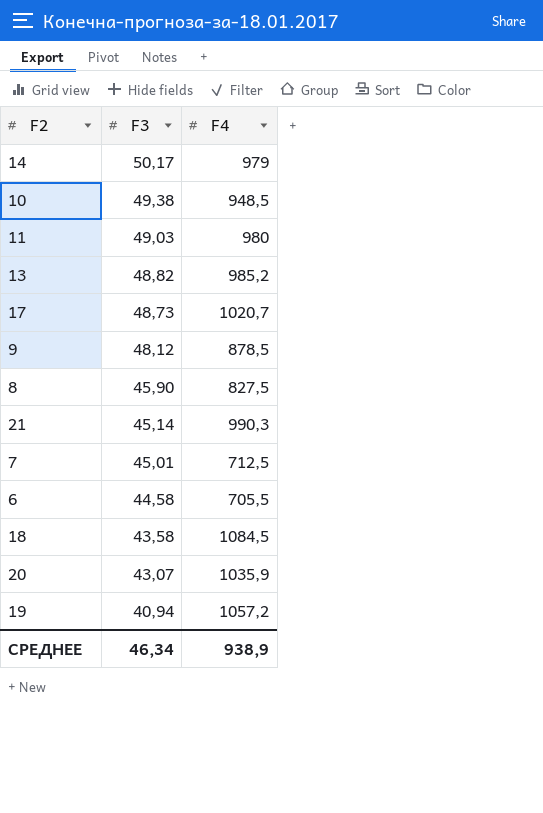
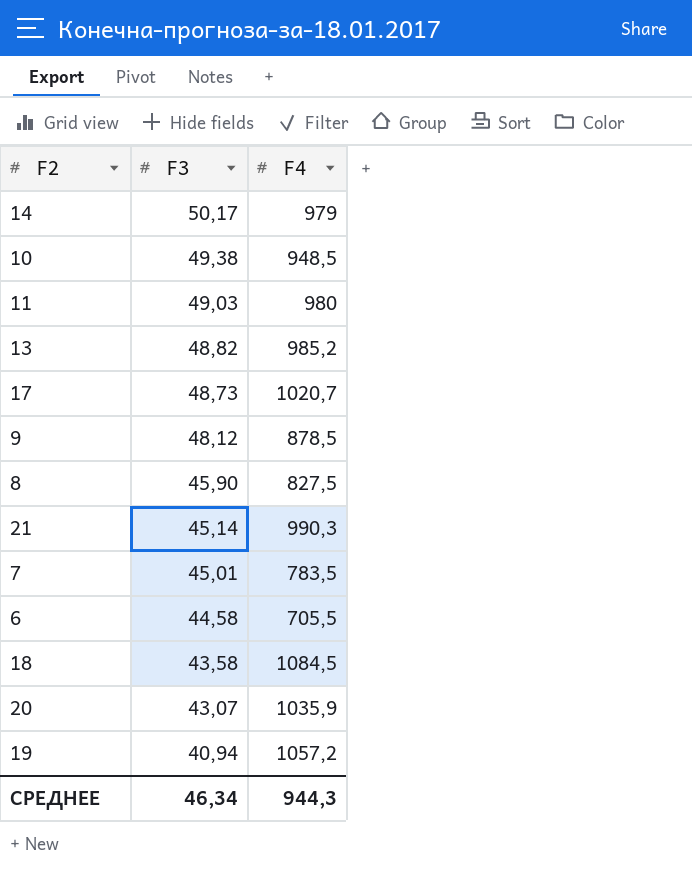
7 | F4: 712,5 -> 783,5
СРЕДНЕЕ | F4: 938,9 -> 944,3

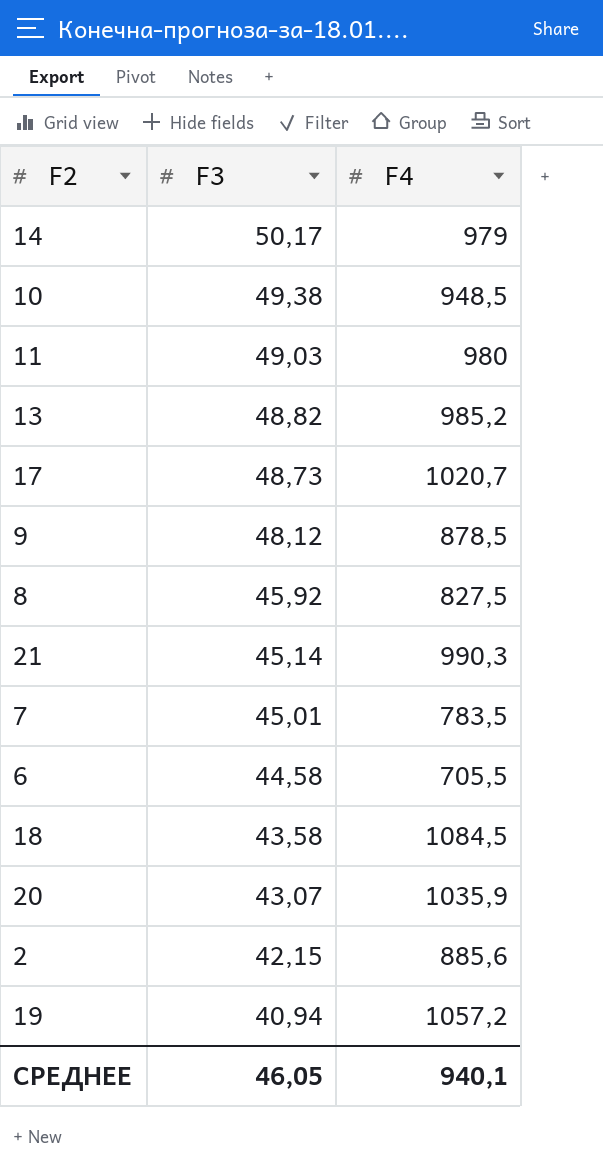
8 | F3: 45,90 -> 45,92
row 2: none -> 42,15 | 885,6
СРЕДНЕЕ | F3: 46,34 -> 46,05
СРЕДНЕЕ | F4: 944,3 -> 940,1

